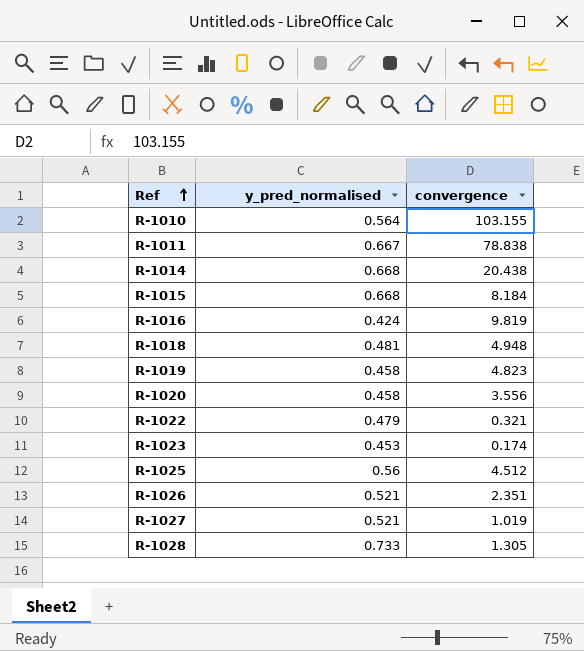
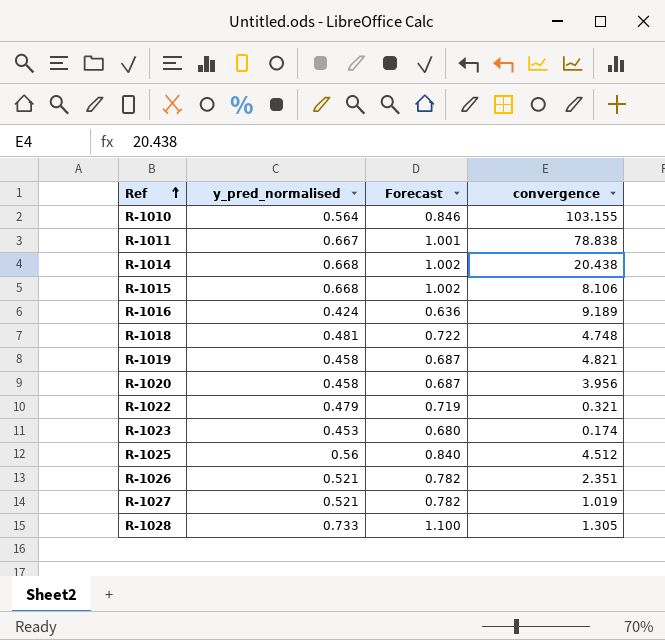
column Forecast | formula: none -> [y_pred_normalised] * 1.5
R-1015 | convergence: 8.184 -> 8.106
R-1016 | convergence: 9.819 -> 9.189
R-1018 | convergence: 4.948 -> 4.748
R-1019 | convergence: 4.823 -> 4.821
R-1020 | convergence: 3.556 -> 3.956

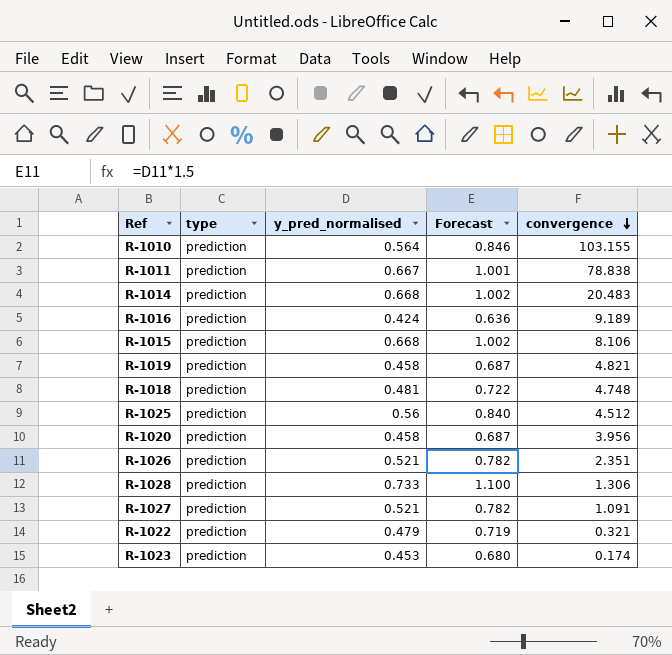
row order: Ref ascending -> convergence descending
column type | position: none -> 2
R-1014 | convergence: 20.438 -> 20.483
R-1028 | convergence: 1.305 -> 1.306
R-1027 | convergence: 1.019 -> 1.091

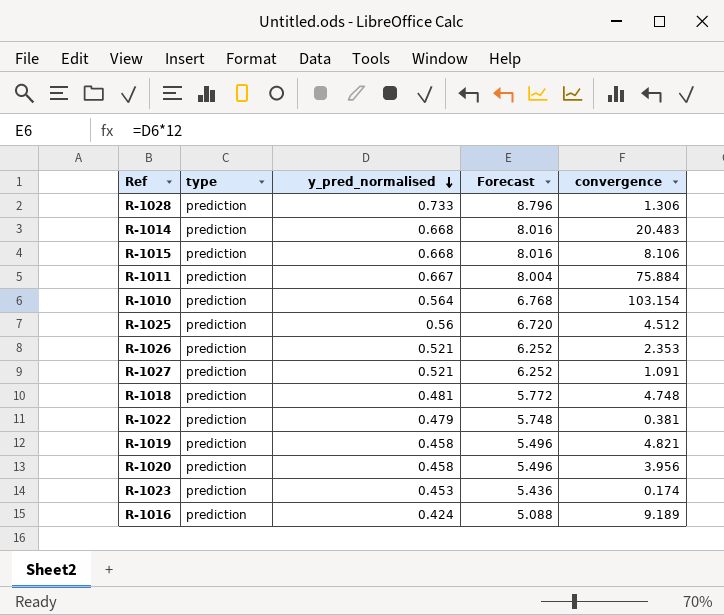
row order: convergence descending -> y_pred_normalised descending
column Forecast | formula: [y_pred_normalised] * 1.5 -> [y_pred_normalised] * 12
R-1011 | convergence: 78.838 -> 75.884
R-1010 | convergence: 103.155 -> 103.154
R-1026 | convergence: 2.351 -> 2.353
R-1022 | convergence: 0.321 -> 0.381

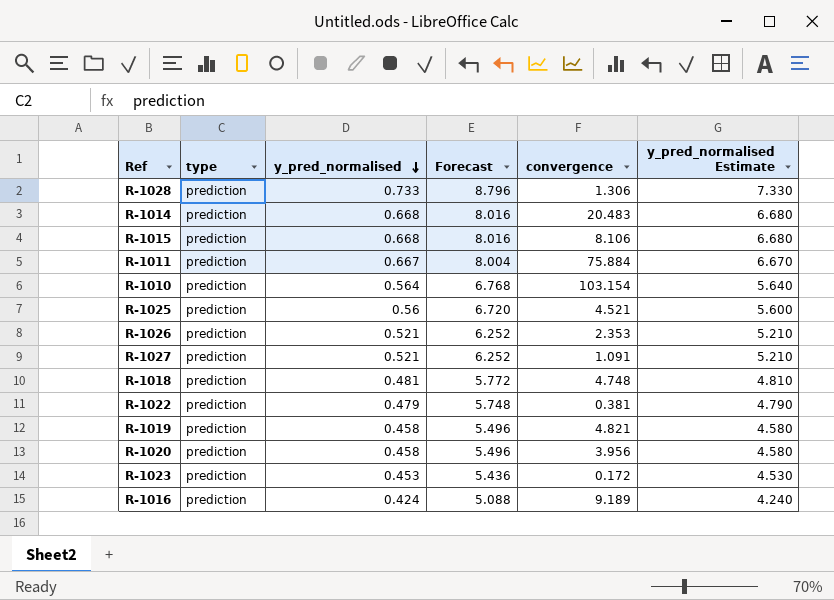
column y_pred_normalised Estimate | formula: none -> [y_pred_normalised] * 10
R-1025 | convergence: 4.512 -> 4.521
R-1023 | convergence: 0.174 -> 0.172

